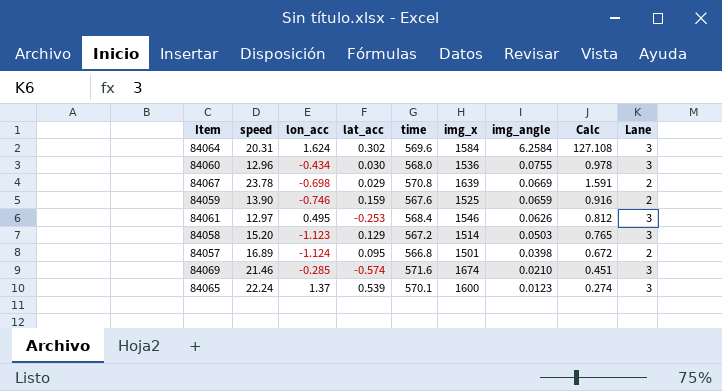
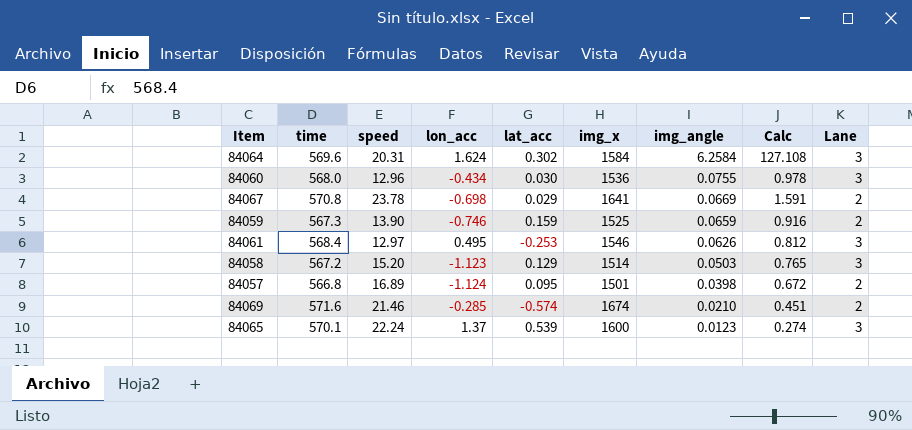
column time | position: 5 -> 2
84067 | img_x: 1639 -> 1641
84059 | time: 567.6 -> 567.3
84069 | Lane: 3 -> 2

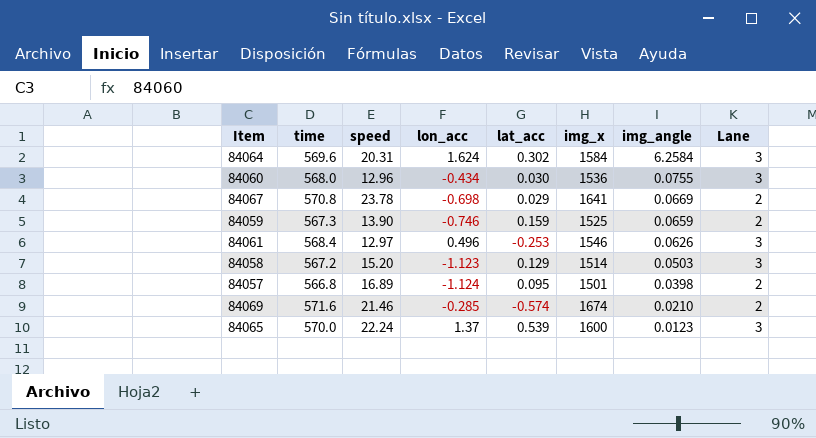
column Calc | formula: [speed] * [img_angle] -> none
84061 | lon_acc: 0.495 -> 0.496
84065 | time: 570.1 -> 570.0

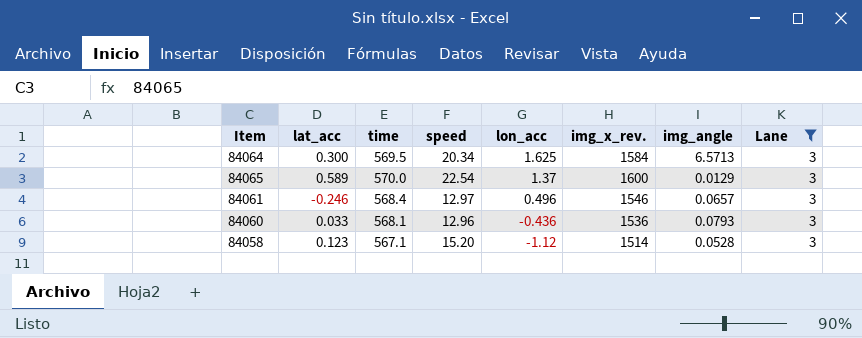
filter: none -> Lane = 3
row order: img_angle descending -> lon_acc descending
column lat_acc | position: 5 -> 2
column name: img_x -> img_x_rev.
84064 | lat_acc: 0.302 -> 0.300
84064 | time: 569.6 -> 569.5
84064 | speed: 20.31 -> 20.34
84064 | lon_acc: 1.624 -> 1.625
84064 | img_angle: 6.2584 -> 6.5713
84065 | lat_acc: 0.539 -> 0.589
84065 | speed: 22.24 -> 22.54
84065 | img_angle: 0.0123 -> 0.0129
84061 | lat_acc: -0.253 -> -0.246
84061 | img_angle: 0.0626 -> 0.0657
84060 | lat_acc: 0.030 -> 0.033
84060 | time: 568.0 -> 568.1
84060 | lon_acc: -0.434 -> -0.436
84060 | img_angle: 0.0755 -> 0.0793
84058 | lat_acc: 0.129 -> 0.123
84058 | time: 567.2 -> 567.1
84058 | lon_acc: -1.123 -> -1.12
84058 | img_angle: 0.0503 -> 0.0528

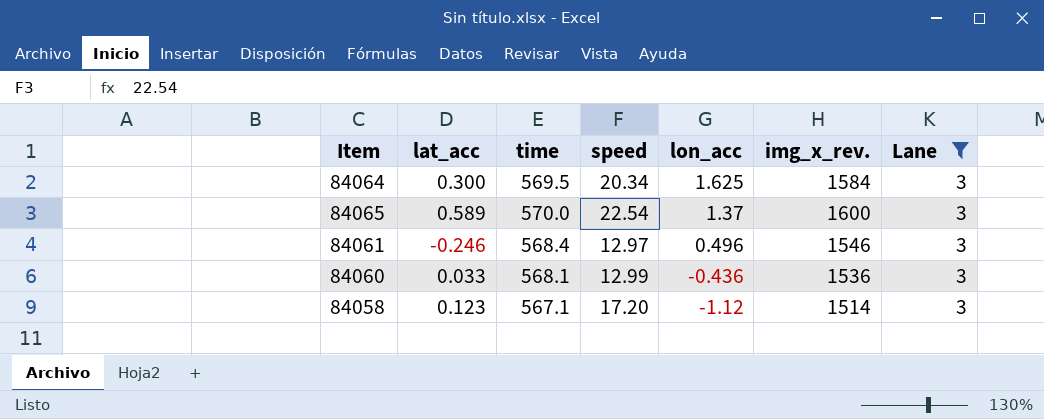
column img_angle | position: 7 -> none
84060 | speed: 12.96 -> 12.99
84058 | speed: 15.20 -> 17.20

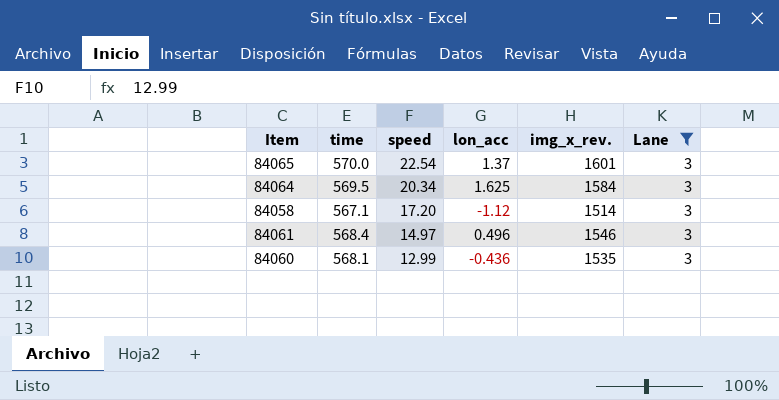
row order: lon_acc descending -> speed descending
column lat_acc | position: 2 -> none
84065 | img_x_rev.: 1600 -> 1601
84061 | speed: 12.97 -> 14.97
84060 | img_x_rev.: 1536 -> 1535

